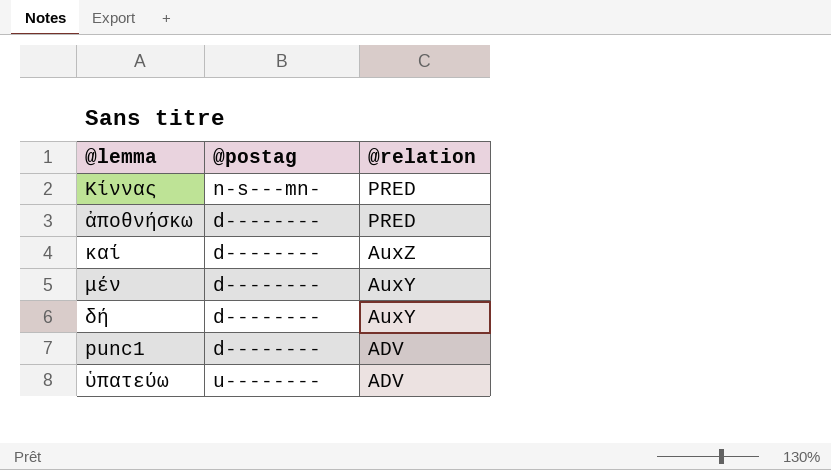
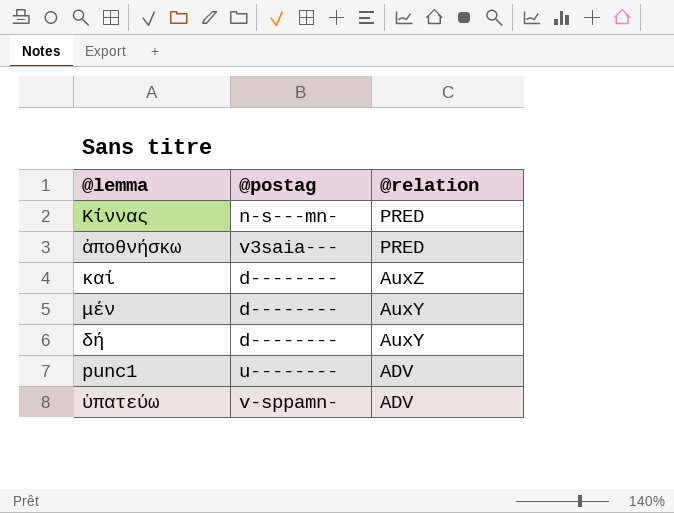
ἀποθνήσκω | @postag: d-------- -> v3saia---
punc1 | @postag: d-------- -> u--------
ὑπατεύω | @postag: u-------- -> v-sppamn-

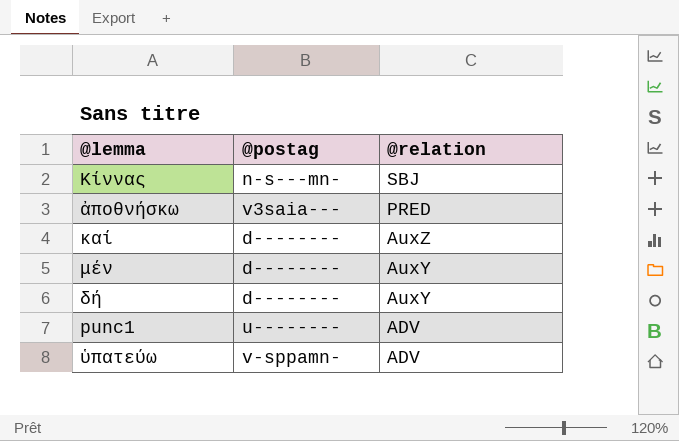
Κίννας | @relation: PRED -> SBJ

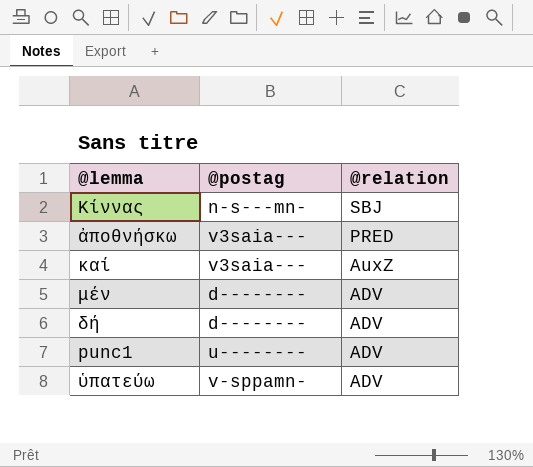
καί | @postag: d-------- -> v3saia---
μέν | @relation: AuxY -> ADV
δή | @relation: AuxY -> ADV

